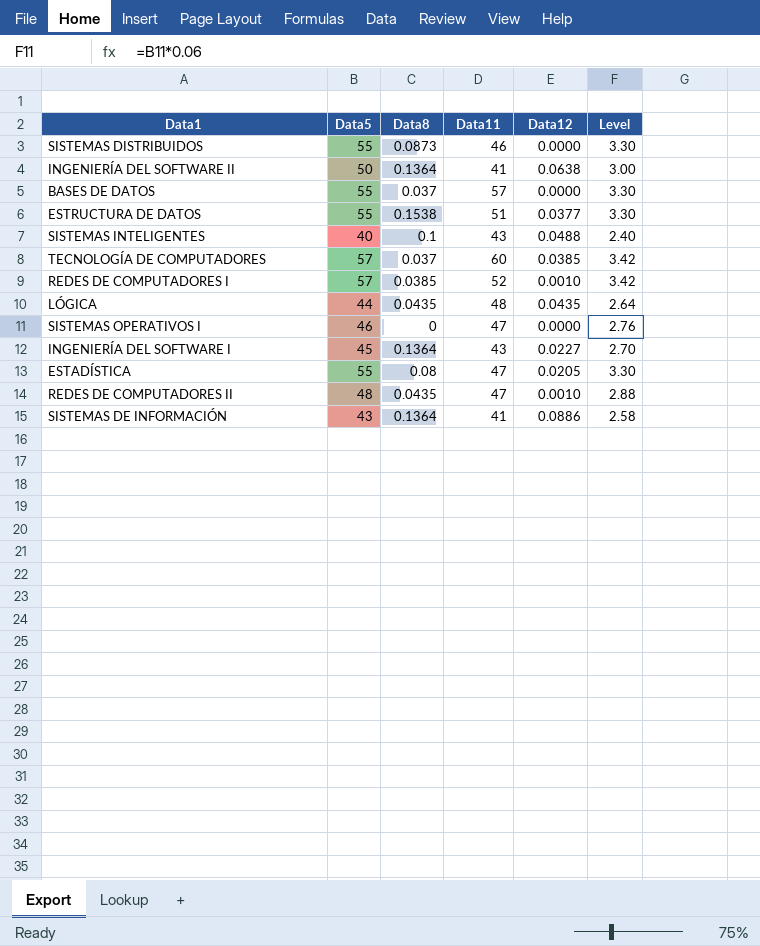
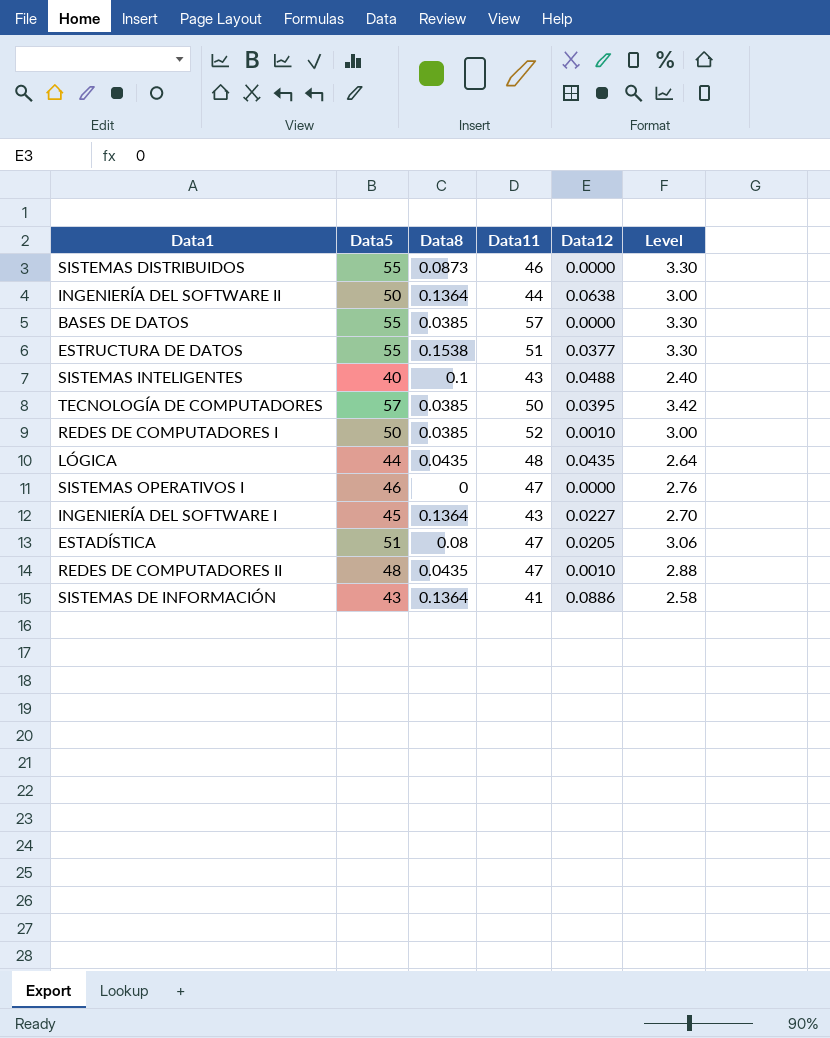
INGENIERÍA DEL SOFTWARE II | Data11: 41 -> 44
BASES DE DATOS | Data8: 0.037 -> 0.0385
TECNOLOGÍA DE COMPUTADORES | Data8: 0.037 -> 0.0385
TECNOLOGÍA DE COMPUTADORES | Data11: 60 -> 50
TECNOLOGÍA DE COMPUTADORES | Data12: 0.0385 -> 0.0395
REDES DE COMPUTADORES I | Data5: 57 -> 50
REDES DE COMPUTADORES I | Level: 3.42 -> 3.00
ESTADÍSTICA | Data5: 55 -> 51
ESTADÍSTICA | Level: 3.30 -> 3.06

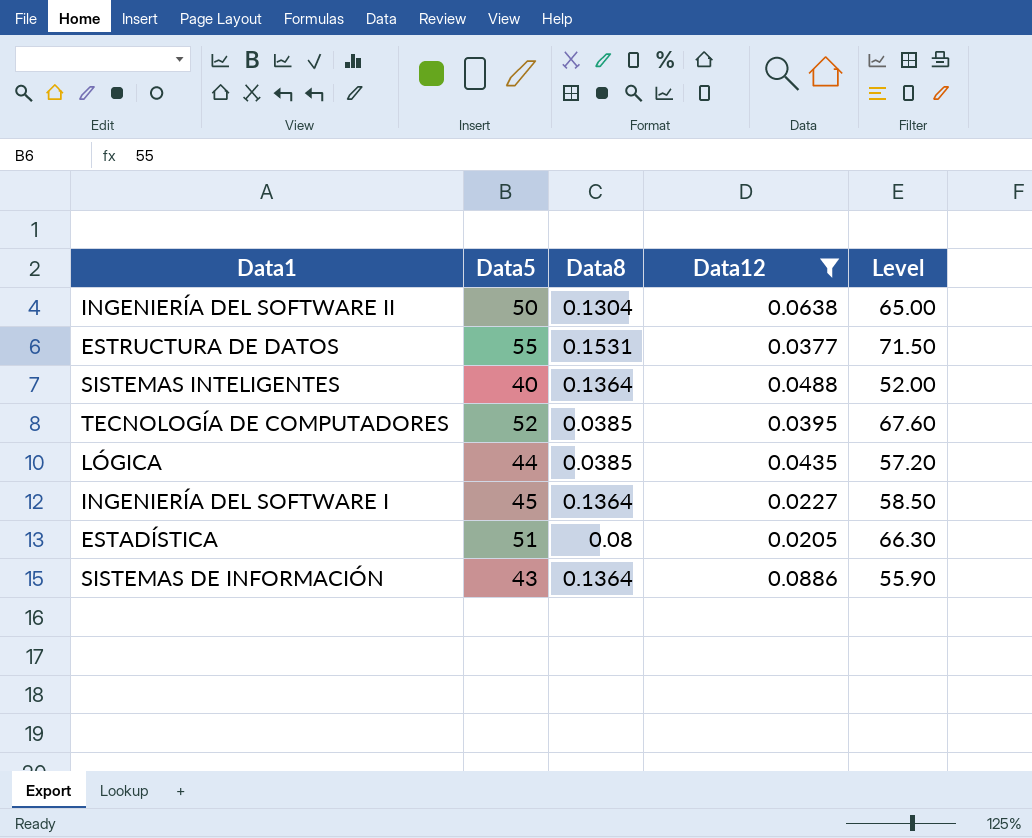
filter: none -> Data12 >= 0.0205
column Data11 | position: 4 -> none
column Level | formula: [Data5] * 0.06 -> [Data5] * 1.3
INGENIERÍA DEL SOFTWARE II | Data8: 0.1364 -> 0.1304
ESTRUCTURA DE DATOS | Data8: 0.1538 -> 0.1531
SISTEMAS INTELIGENTES | Data8: 0.1 -> 0.1364
TECNOLOGÍA DE COMPUTADORES | Data5: 57 -> 52
LÓGICA | Data8: 0.0435 -> 0.0385

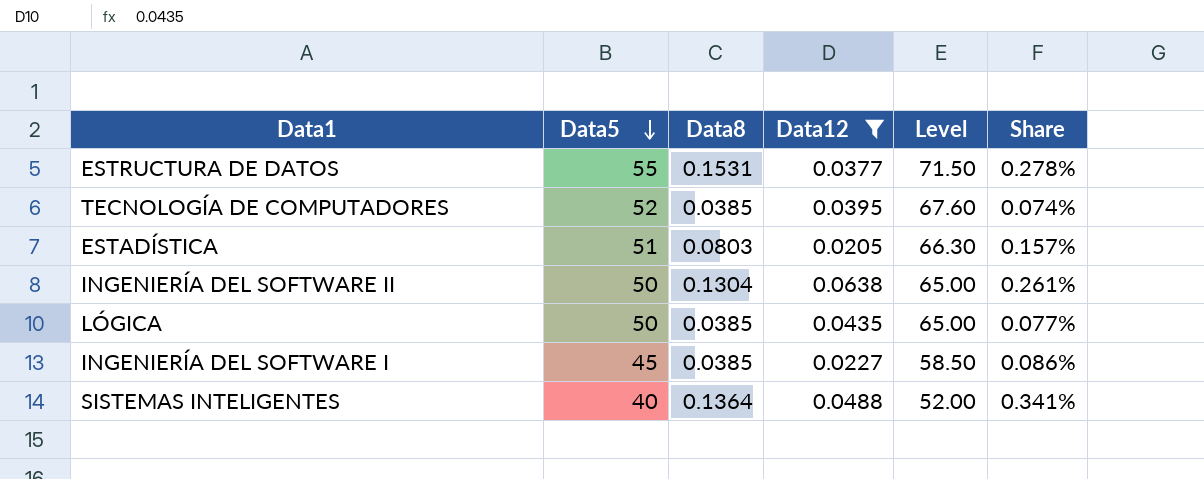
row order: none -> Data5 descending
column Share | formula: none -> [Data8] / [Data5]
row SISTEMAS DE INFORMACIÓN: 43 | 0.1364 | 0.0886 | 55.90 -> none
ESTADÍSTICA | Data8: 0.08 -> 0.0803
LÓGICA | Data5: 44 -> 50
LÓGICA | Level: 57.20 -> 65.00
INGENIERÍA DEL SOFTWARE I | Data8: 0.1364 -> 0.0385

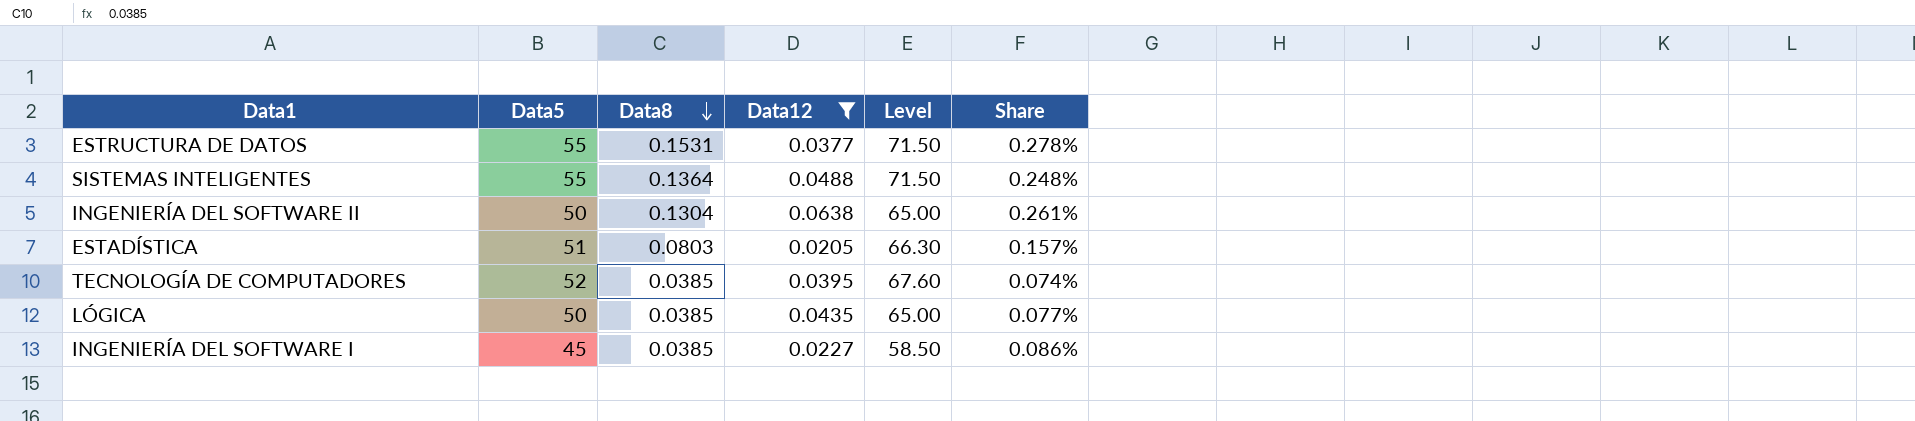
row order: Data5 descending -> Data8 descending
SISTEMAS INTELIGENTES | Data5: 40 -> 55
SISTEMAS INTELIGENTES | Level: 52.00 -> 71.50
SISTEMAS INTELIGENTES | Share: 0.341% -> 0.248%

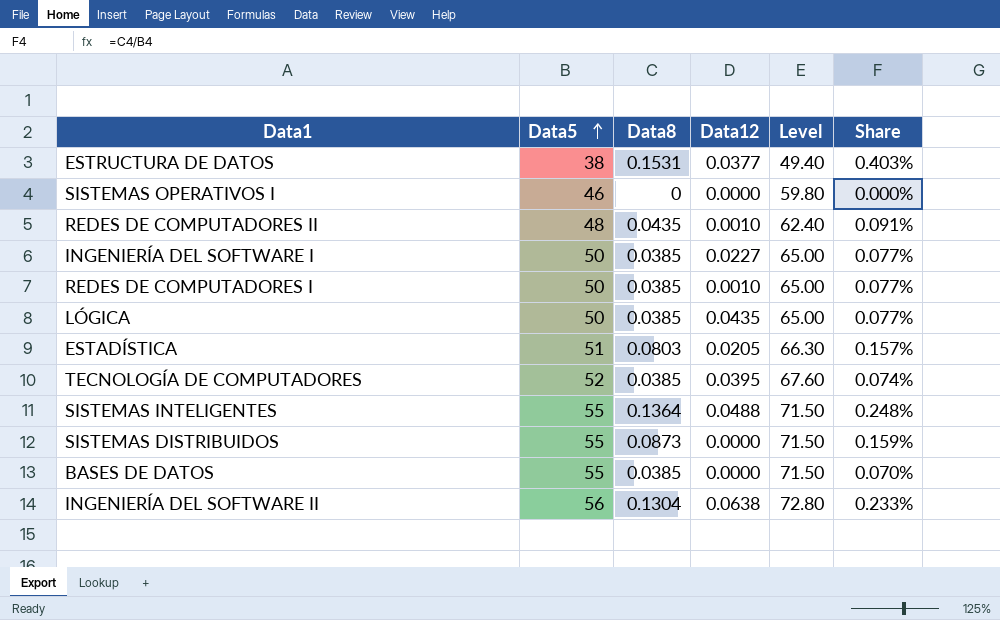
filter: Data12 >= 0.0205 -> none
row order: Data8 descending -> Data5 ascending
ESTRUCTURA DE DATOS | Data5: 55 -> 38
ESTRUCTURA DE DATOS | Level: 71.50 -> 49.40
ESTRUCTURA DE DATOS | Share: 0.278% -> 0.403%
INGENIERÍA DEL SOFTWARE I | Data5: 45 -> 50
INGENIERÍA DEL SOFTWARE I | Level: 58.50 -> 65.00
INGENIERÍA DEL SOFTWARE I | Share: 0.086% -> 0.077%
INGENIERÍA DEL SOFTWARE II | Data5: 50 -> 56
INGENIERÍA DEL SOFTWARE II | Level: 65.00 -> 72.80
INGENIERÍA DEL SOFTWARE II | Share: 0.261% -> 0.233%

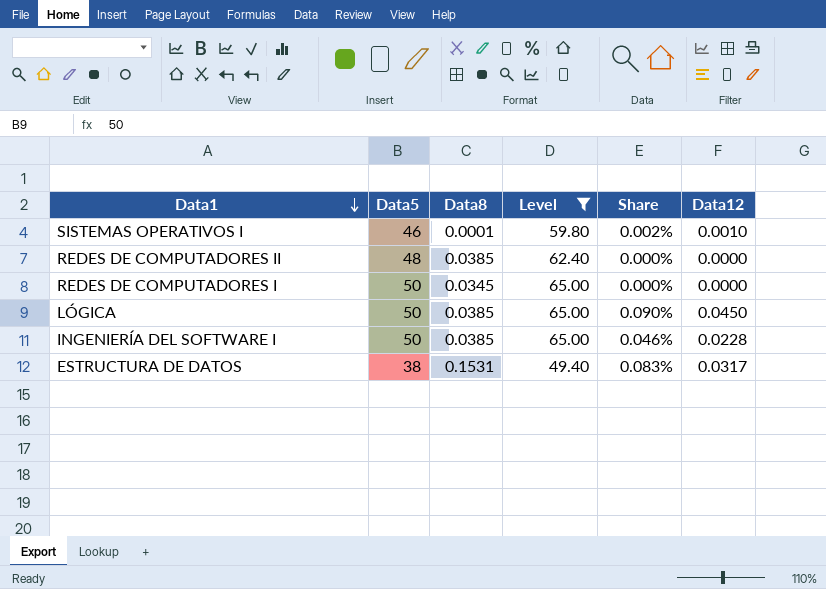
filter: none -> Level <= 65.00
row order: Data5 ascending -> Data1 descending
column Share | formula: [Data8] / [Data5] -> [Data12] / [Data5]
column Data12 | position: 4 -> 6
SISTEMAS OPERATIVOS I | Data8: 0 -> 0.0001
SISTEMAS OPERATIVOS I | Data12: 0.0000 -> 0.0010
REDES DE COMPUTADORES II | Data8: 0.0435 -> 0.0385
REDES DE COMPUTADORES II | Data12: 0.0010 -> 0.0000
REDES DE COMPUTADORES I | Data8: 0.0385 -> 0.0345
REDES DE COMPUTADORES I | Data12: 0.0010 -> 0.0000
LÓGICA | Data12: 0.0435 -> 0.0450
INGENIERÍA DEL SOFTWARE I | Data12: 0.0227 -> 0.0228
ESTRUCTURA DE DATOS | Data12: 0.0377 -> 0.0317

